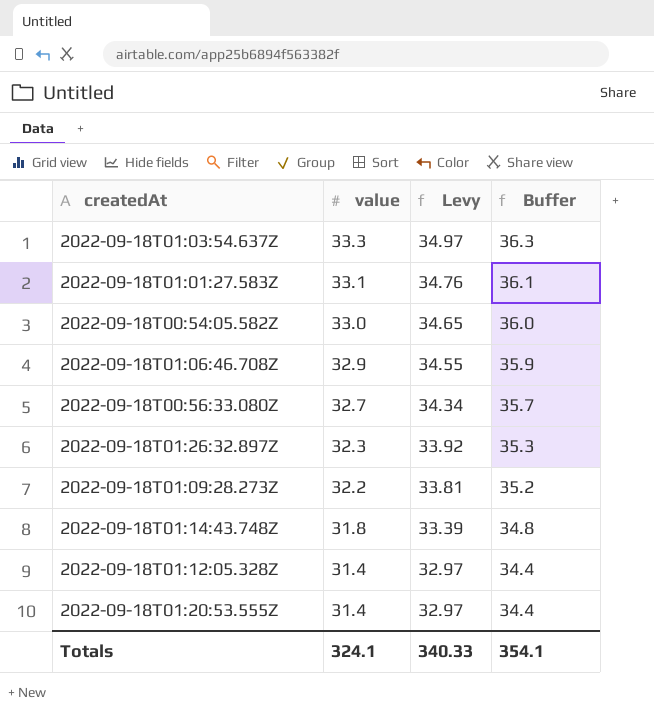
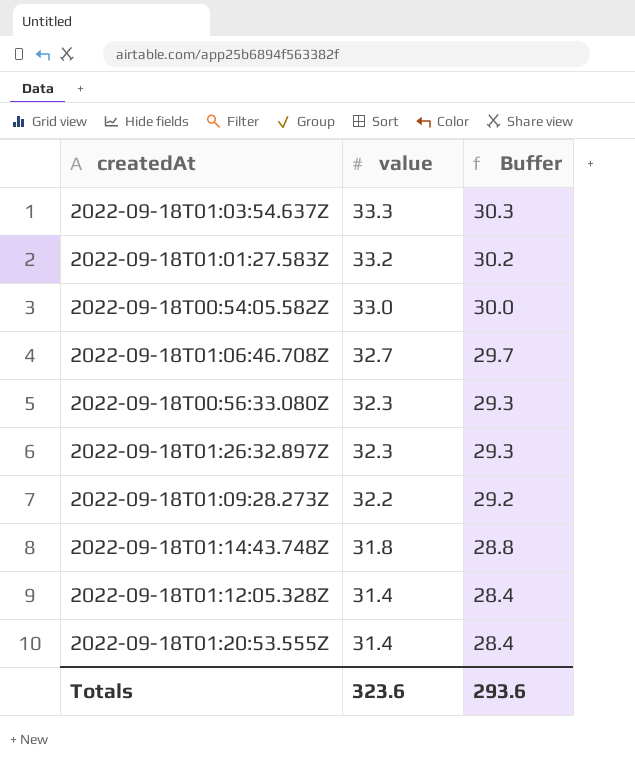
column Levy | formula: [value] * 1.05 -> none
column Buffer | formula: [value] + 3 -> [value] - 3
2022-09-18T01:01:27.583Z | value: 33.1 -> 33.2
2022-09-18T01:06:46.708Z | value: 32.9 -> 32.7
2022-09-18T00:56:33.080Z | value: 32.7 -> 32.3
Totals | value: 324.1 -> 323.6
Totals | Buffer: 354.1 -> 293.6

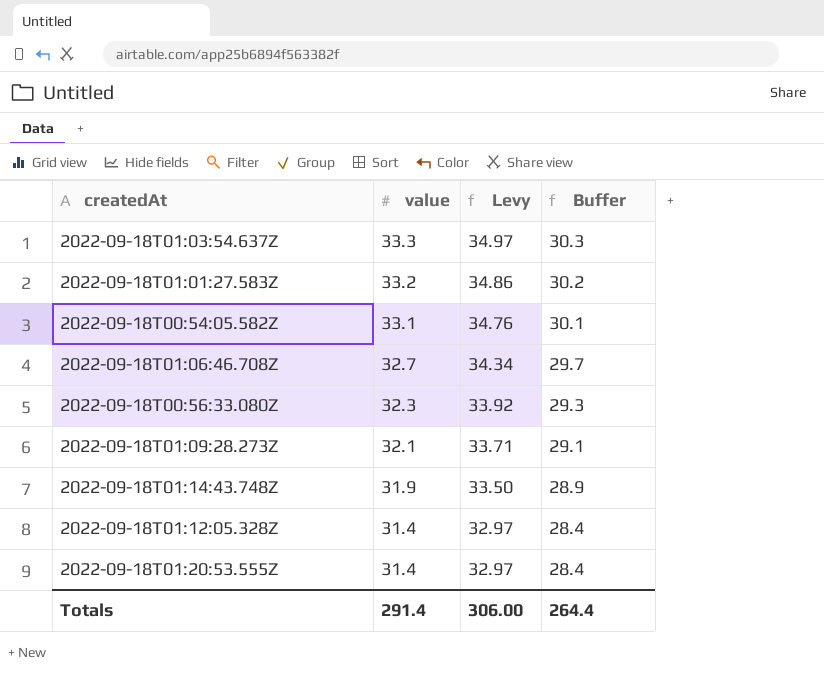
column Levy | formula: none -> [value] * 1.05
row 2022-09-18T01:26:32.897Z: 32.3 | 29.3 -> none
2022-09-18T00:54:05.582Z | value: 33.0 -> 33.1
2022-09-18T00:54:05.582Z | Buffer: 30.0 -> 30.1
2022-09-18T01:09:28.273Z | value: 32.2 -> 32.1
2022-09-18T01:09:28.273Z | Buffer: 29.2 -> 29.1
2022-09-18T01:14:43.748Z | value: 31.8 -> 31.9
2022-09-18T01:14:43.748Z | Buffer: 28.8 -> 28.9
Totals | value: 323.6 -> 291.4
Totals | Buffer: 293.6 -> 264.4

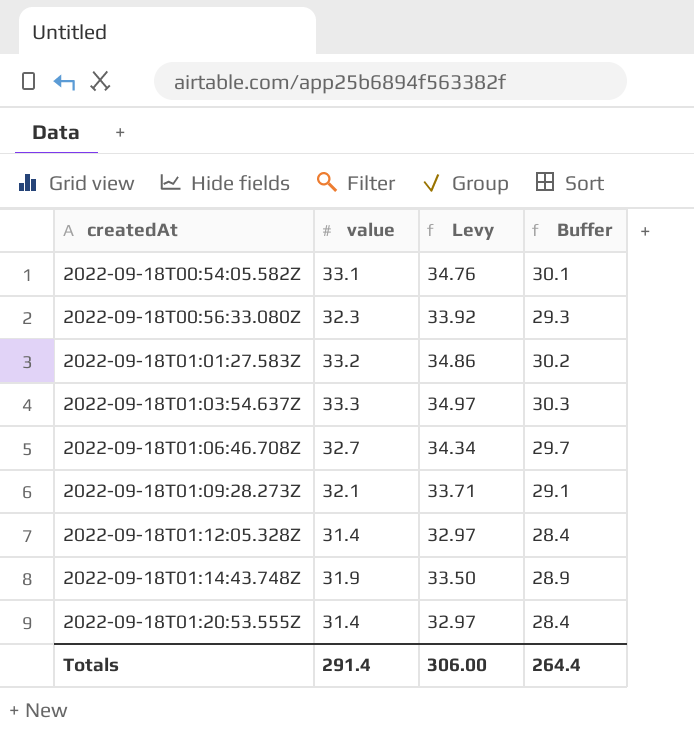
row order: value descending -> createdAt ascending

